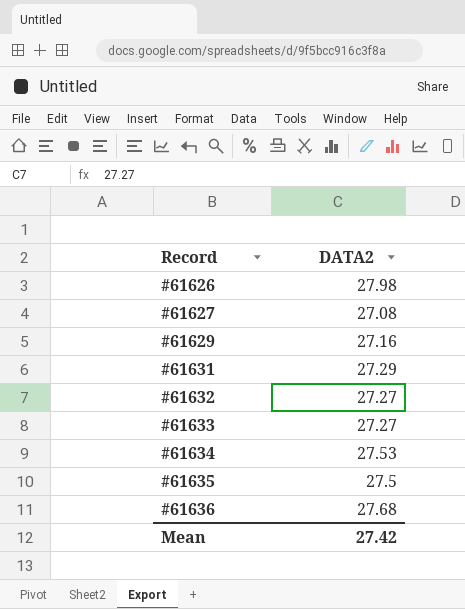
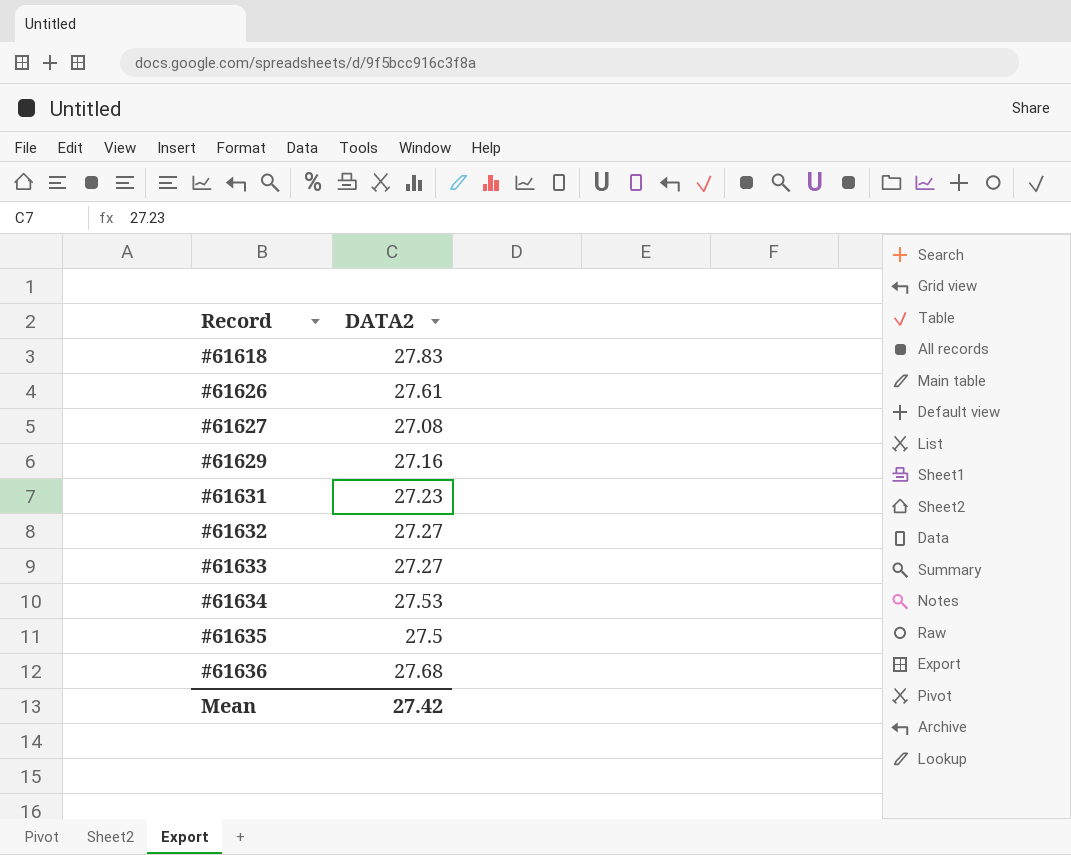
row #61618: none -> 27.83
#61626 | DATA2: 27.98 -> 27.61
#61631 | DATA2: 27.29 -> 27.23

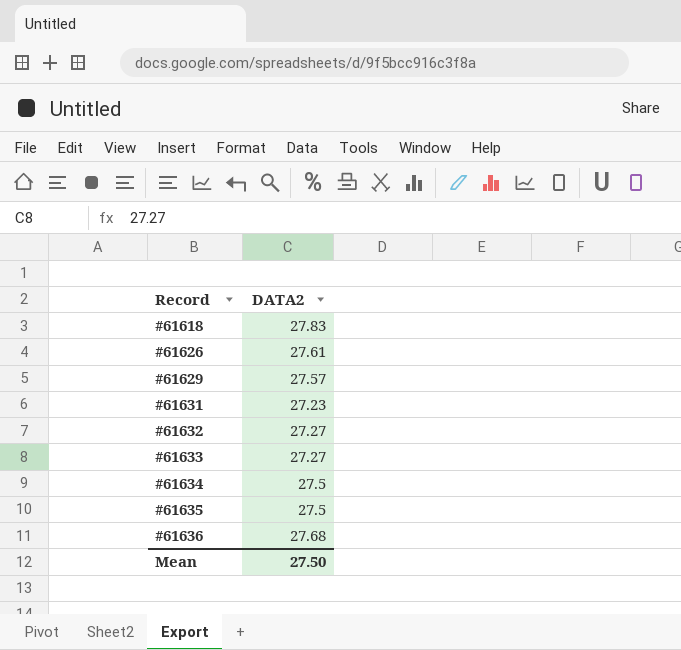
row #61627: 27.08 -> none
#61629 | DATA2: 27.16 -> 27.57
#61634 | DATA2: 27.53 -> 27.5
Mean | DATA2: 27.42 -> 27.50

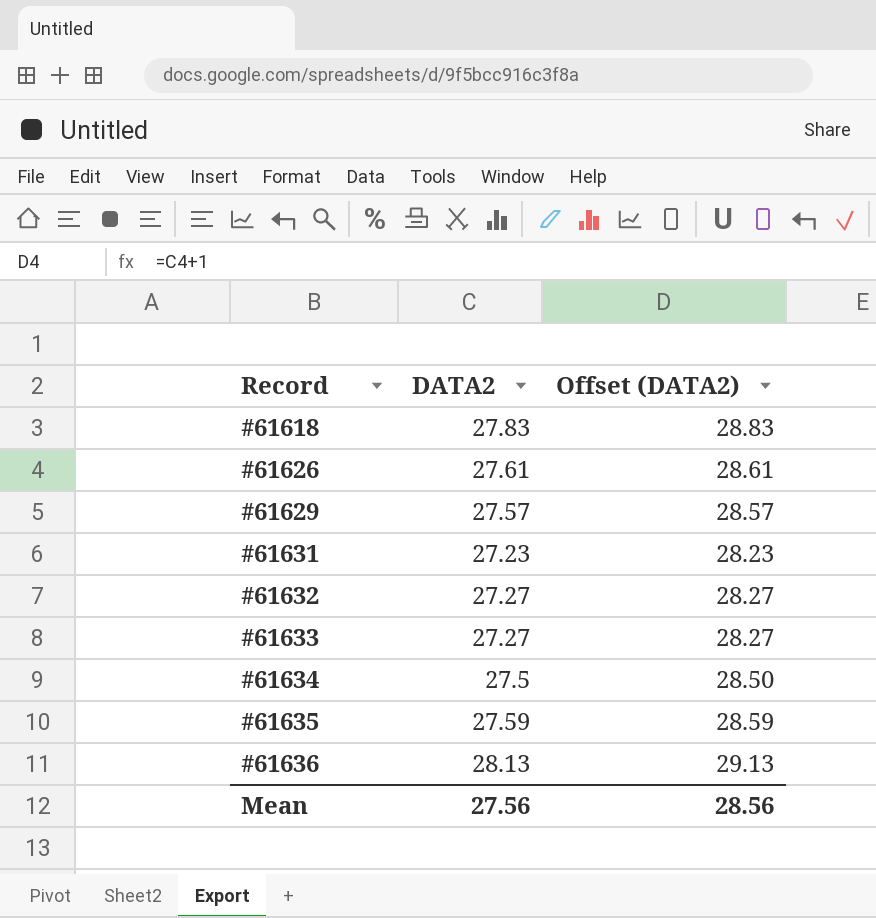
column Offset (DATA2) | formula: none -> [DATA2] + 1
#61635 | DATA2: 27.5 -> 27.59
#61636 | DATA2: 27.68 -> 28.13
Mean | DATA2: 27.50 -> 27.56

